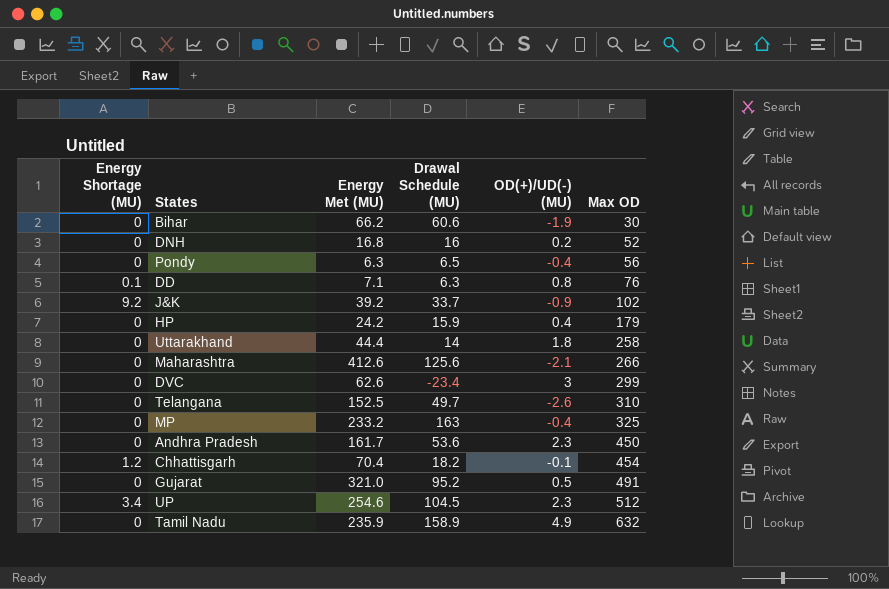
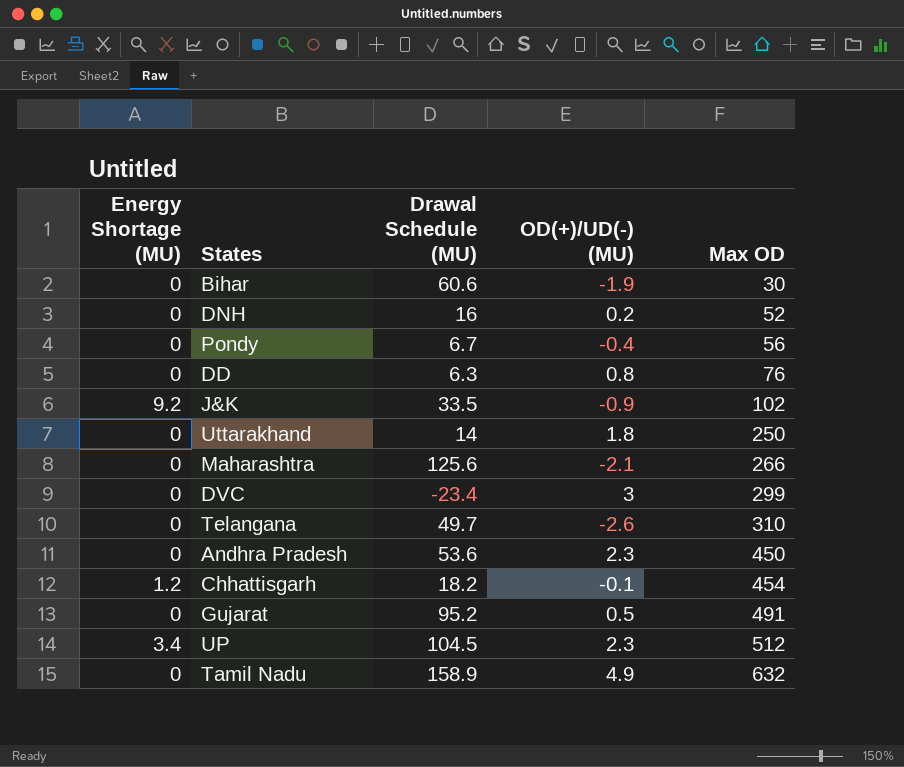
column Energy Met (MU) | position: 3 -> none
row HP: 0 | 24.2 | 15.9 | 0.4 | 179 -> none
row MP: 0 | 233.2 | 163 | -0.4 | 325 -> none
Pondy | Drawal Schedule (MU): 6.5 -> 6.7
DD | Energy Shortage (MU): 0.1 -> 0
J&K | Drawal Schedule (MU): 33.7 -> 33.5
Uttarakhand | Max OD: 258 -> 250

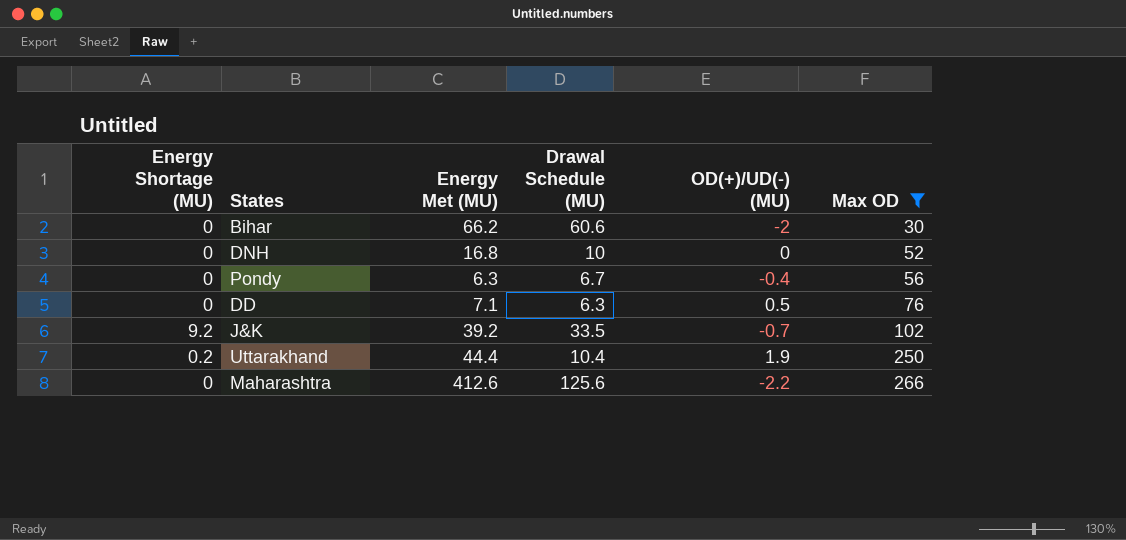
filter: none -> Max OD <= 266
column Energy Met (MU) | position: none -> 3
Bihar | OD(+)/UD(-) (MU): -1.9 -> -2
DNH | Drawal Schedule (MU): 16 -> 10
DNH | OD(+)/UD(-) (MU): 0.2 -> 0
DD | OD(+)/UD(-) (MU): 0.8 -> 0.5
J&K | OD(+)/UD(-) (MU): -0.9 -> -0.7
Uttarakhand | Energy Shortage (MU): 0 -> 0.2
Uttarakhand | Drawal Schedule (MU): 14 -> 10.4
Uttarakhand | OD(+)/UD(-) (MU): 1.8 -> 1.9
Maharashtra | OD(+)/UD(-) (MU): -2.1 -> -2.2

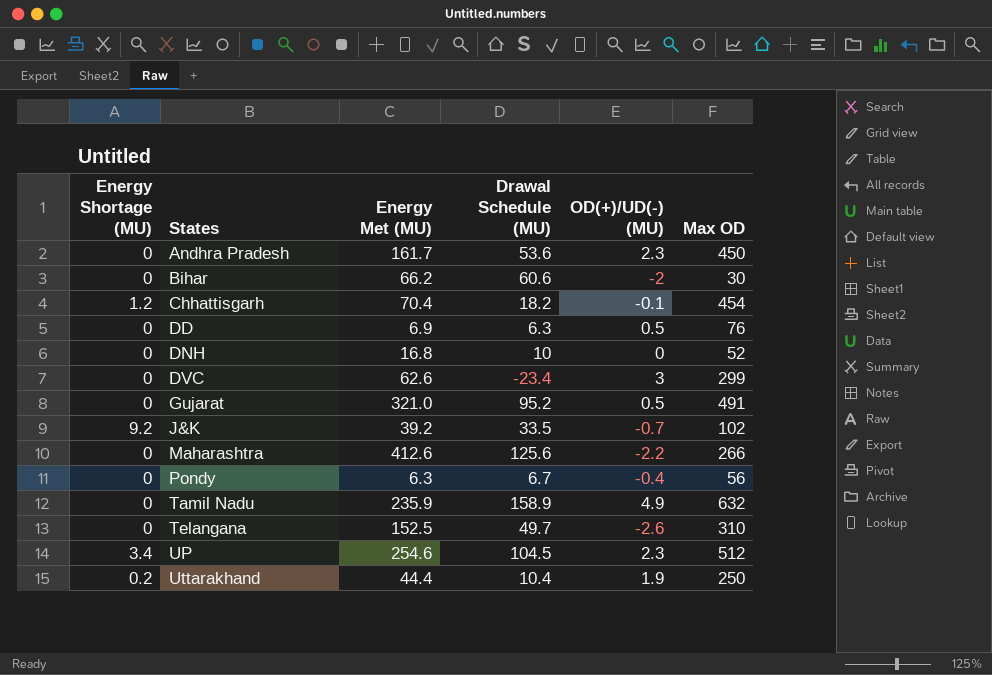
filter: Max OD <= 266 -> none
row order: Max OD ascending -> States ascending
DD | Energy Met (MU): 7.1 -> 6.9

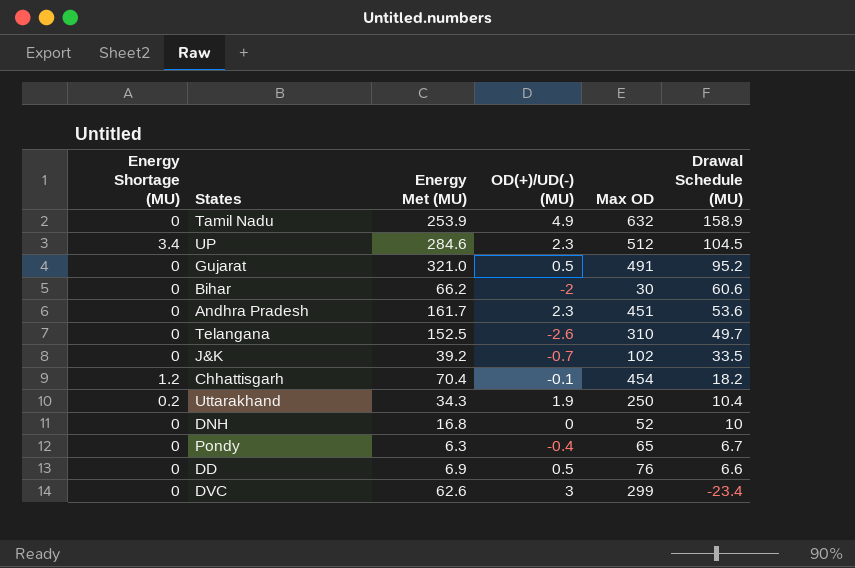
row order: States ascending -> Drawal Schedule (MU) descending
column Drawal Schedule (MU) | position: 4 -> 6
row Maharashtra: 0 | 412.6 | 125.6 | -2.2 | 266 -> none
Tamil Nadu | Energy Met (MU): 235.9 -> 253.9
UP | Energy Met (MU): 254.6 -> 284.6
Andhra Pradesh | Max OD: 450 -> 451
J&K | Energy Shortage (MU): 9.2 -> 0
Uttarakhand | Energy Met (MU): 44.4 -> 34.3
Pondy | Max OD: 56 -> 65
DD | Drawal Schedule (MU): 6.3 -> 6.6

